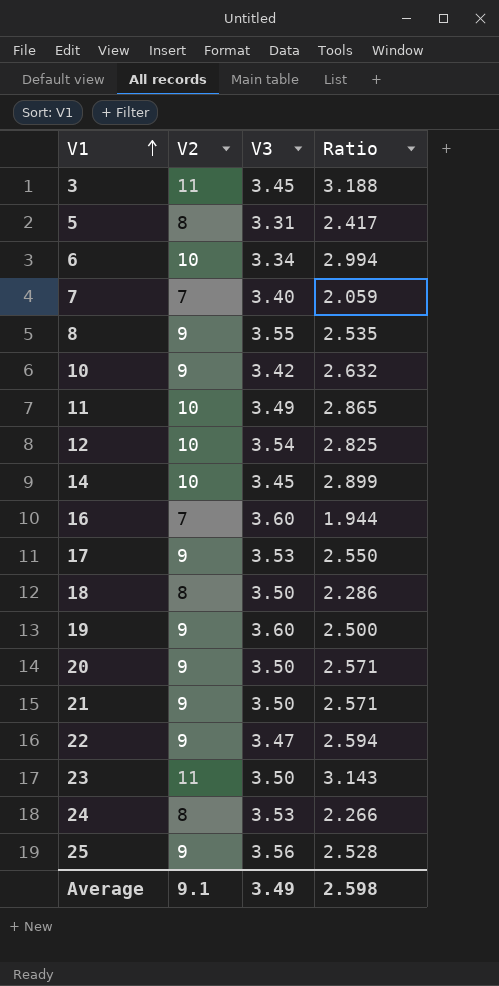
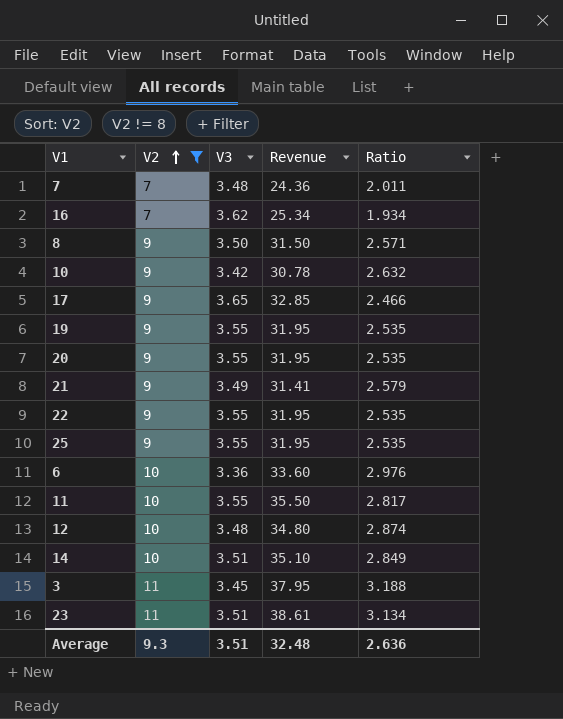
filter: none -> V2 != 8
row order: V1 ascending -> V2 ascending
column Revenue | formula: none -> [V2] * [V3]
7 | V3: 3.40 -> 3.48
7 | Ratio: 2.059 -> 2.011
16 | V3: 3.60 -> 3.62
16 | Ratio: 1.944 -> 1.934
8 | V3: 3.55 -> 3.50
8 | Ratio: 2.535 -> 2.571
17 | V3: 3.53 -> 3.65
17 | Ratio: 2.550 -> 2.466
19 | V3: 3.60 -> 3.55
19 | Ratio: 2.500 -> 2.535
20 | V3: 3.50 -> 3.55
20 | Ratio: 2.571 -> 2.535
21 | V3: 3.50 -> 3.49
21 | Ratio: 2.571 -> 2.579
22 | V3: 3.47 -> 3.55
22 | Ratio: 2.594 -> 2.535
25 | V3: 3.56 -> 3.55
25 | Ratio: 2.528 -> 2.535
6 | V3: 3.34 -> 3.36
6 | Ratio: 2.994 -> 2.976
11 | V3: 3.49 -> 3.55
11 | Ratio: 2.865 -> 2.817
12 | V3: 3.54 -> 3.48
12 | Ratio: 2.825 -> 2.874
14 | V3: 3.45 -> 3.51
14 | Ratio: 2.899 -> 2.849
23 | V3: 3.50 -> 3.51
23 | Ratio: 3.143 -> 3.134
Average | V2: 9.1 -> 9.3
Average | V3: 3.49 -> 3.51
Average | Ratio: 2.598 -> 2.636

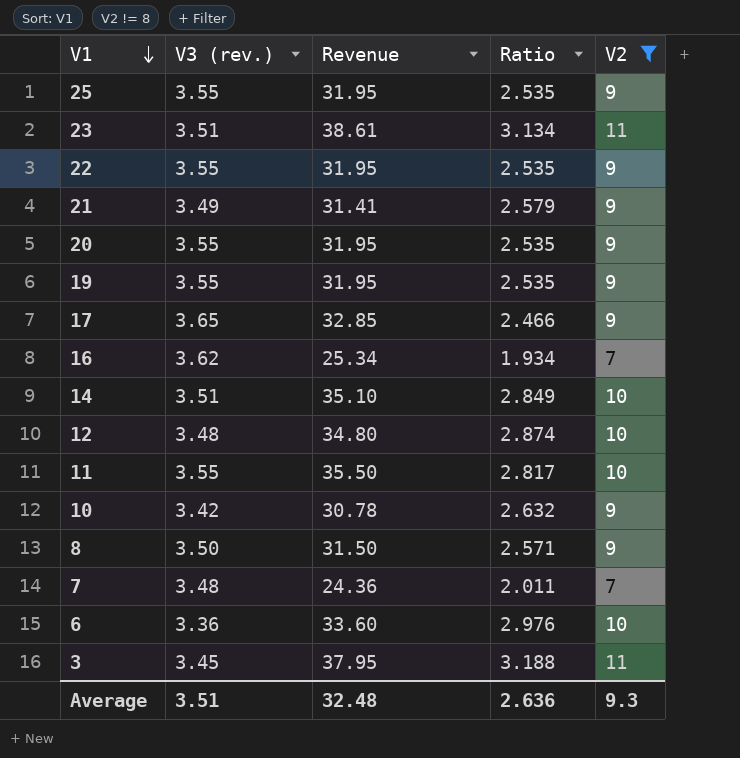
row order: V2 ascending -> V1 descending
column name: V3 -> V3 (rev.)
column V2 | position: 2 -> 5

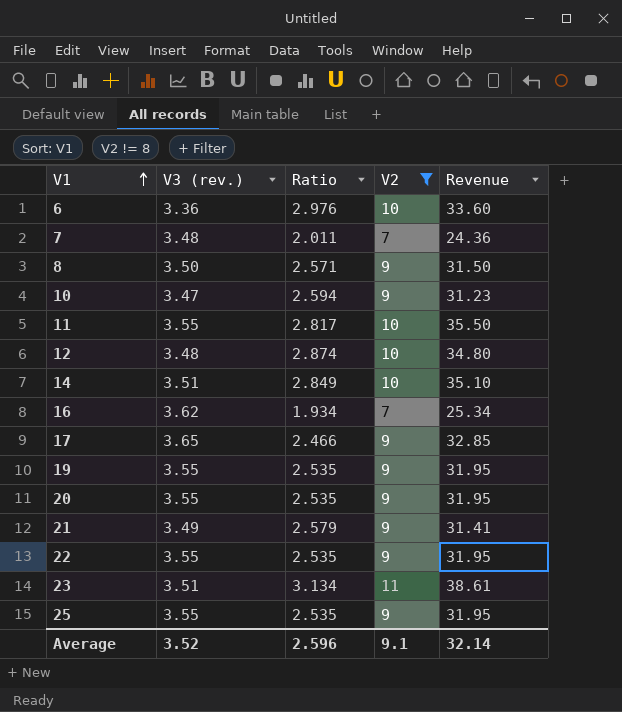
row order: V1 descending -> V1 ascending
column Revenue | position: 3 -> 5
row 3: 3.45 | 37.95 | 3.188 | 11 -> none
10 | V3 (rev.): 3.42 -> 3.47
10 | Ratio: 2.632 -> 2.594
10 | Revenue: 30.78 -> 31.23
Average | V3 (rev.): 3.51 -> 3.52
Average | Ratio: 2.636 -> 2.596
Average | V2: 9.3 -> 9.1
Average | Revenue: 32.48 -> 32.14

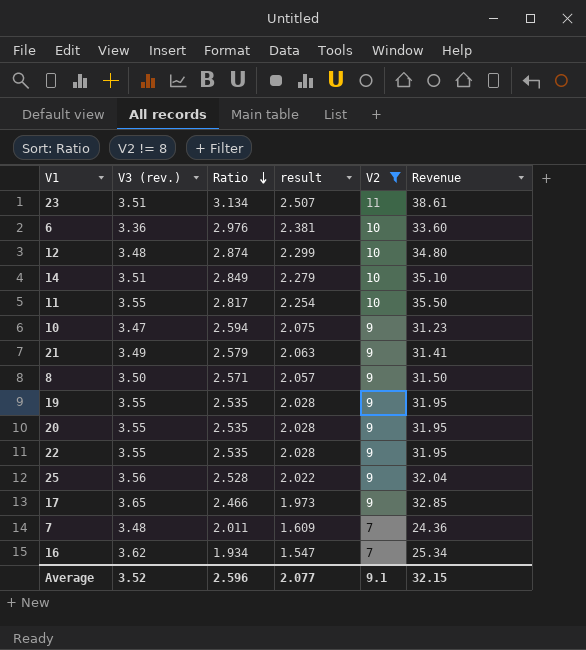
row order: V1 ascending -> Ratio descending
column result | formula: none -> [Ratio] * 0.8
25 | V3 (rev.): 3.55 -> 3.56
25 | Ratio: 2.535 -> 2.528
25 | Revenue: 31.95 -> 32.04
Average | Revenue: 32.14 -> 32.15

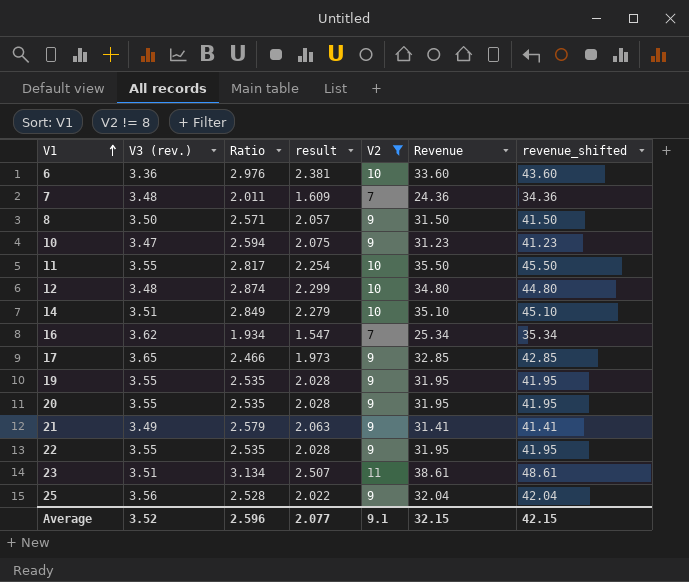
row order: Ratio descending -> V1 ascending
column revenue_shifted | formula: none -> [Revenue] + 10

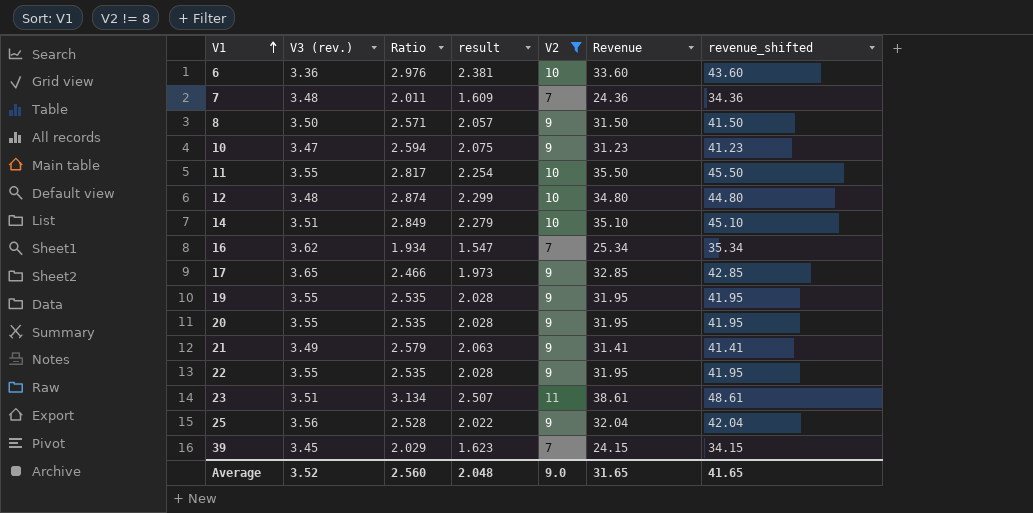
row 39: none -> 3.45 | 2.029 | 1.623 | 7 | 24.15 | 34.15
Average | Ratio: 2.596 -> 2.560
Average | result: 2.077 -> 2.048
Average | V2: 9.1 -> 9.0
Average | Revenue: 32.15 -> 31.65
Average | revenue_shifted: 42.15 -> 41.65

